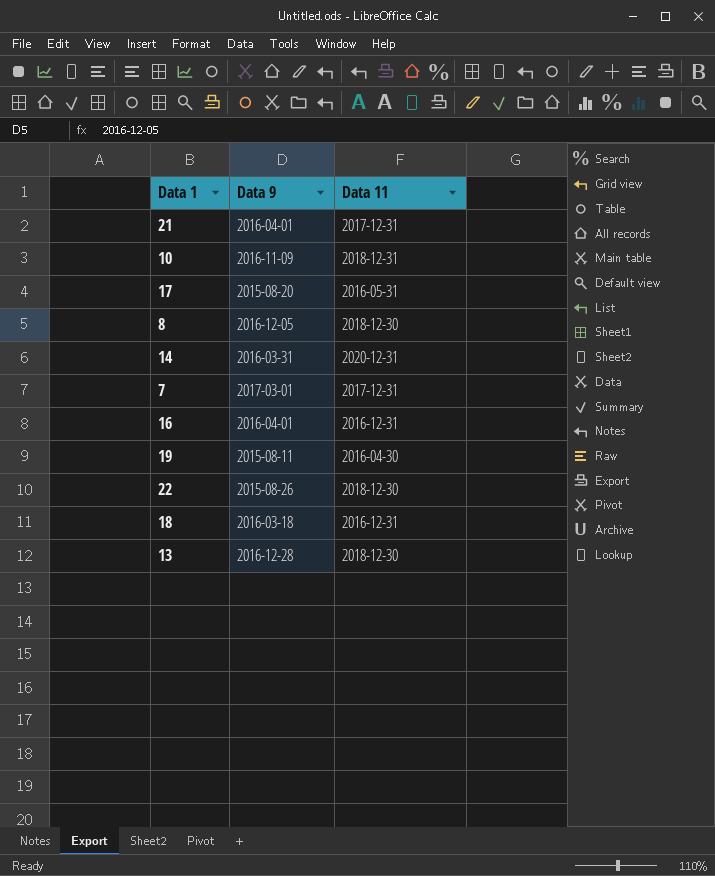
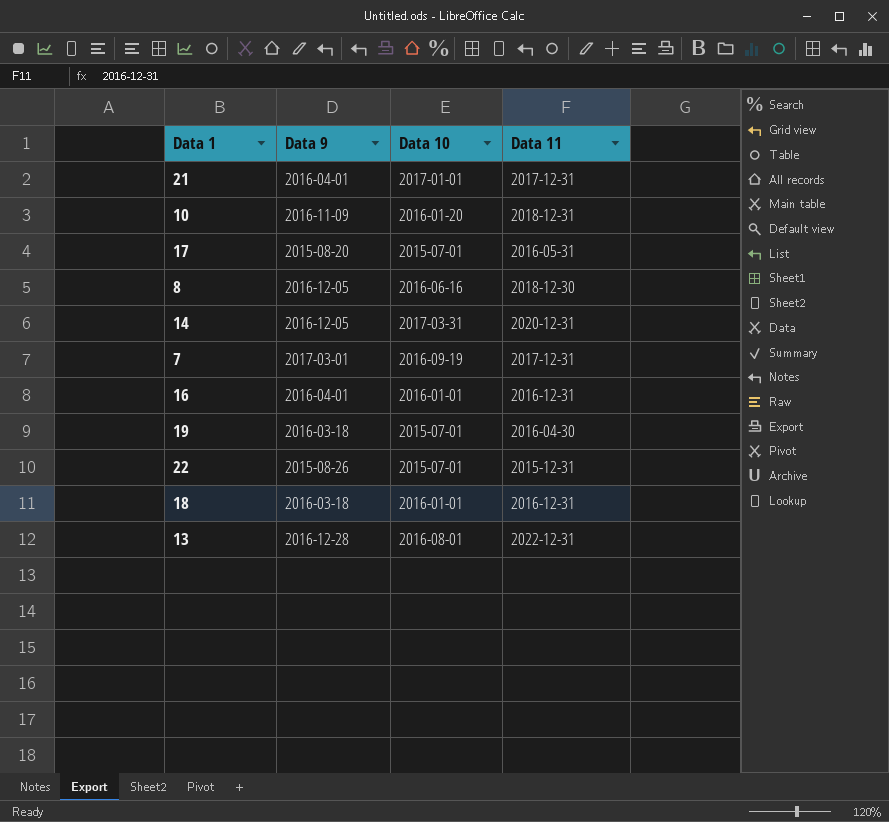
column Data 10 | position: none -> 3
14 | Data 9: 2016-03-31 -> 2016-12-05
19 | Data 9: 2015-08-11 -> 2016-03-18
22 | Data 11: 2018-12-30 -> 2015-12-31
13 | Data 11: 2018-12-30 -> 2022-12-31

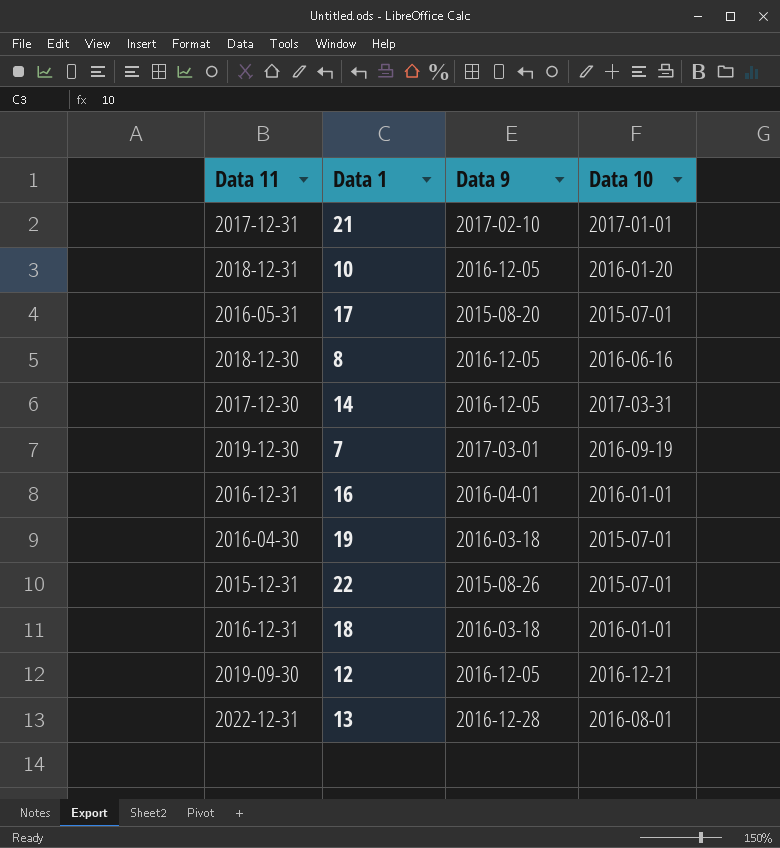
column Data 11 | position: 4 -> 1
21 | Data 9: 2016-04-01 -> 2017-02-10
10 | Data 9: 2016-11-09 -> 2016-12-05
14 | Data 11: 2020-12-31 -> 2017-12-30
7 | Data 11: 2017-12-31 -> 2019-12-30
row 12: none -> 2019-09-30 | 2016-12-05 | 2016-12-21

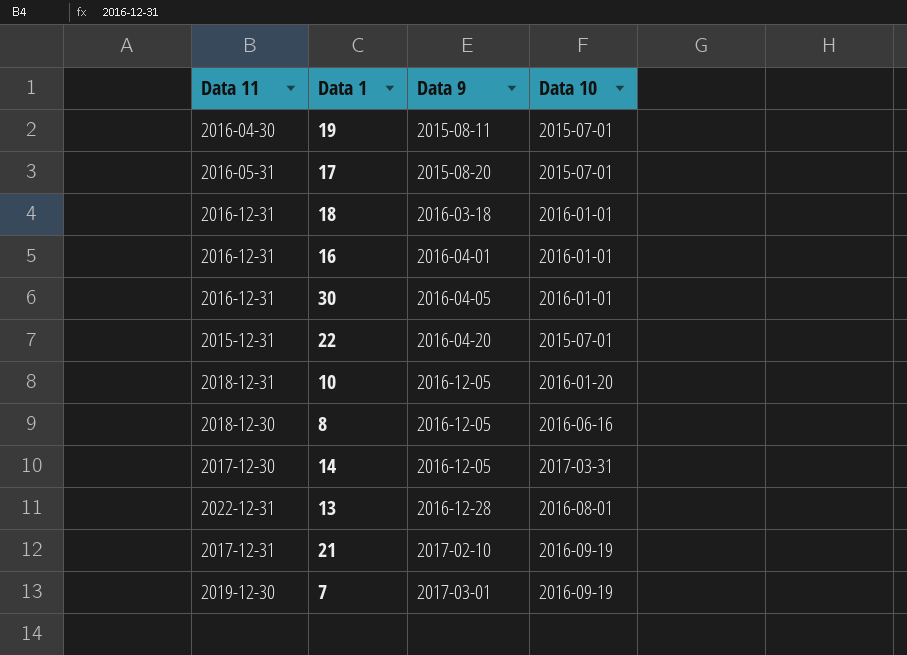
row order: none -> Data 9 ascending
row 12: 2019-09-30 | 2016-12-05 | 2016-12-21 -> none
19 | Data 9: 2016-03-18 -> 2015-08-11
row 30: none -> 2016-12-31 | 2016-04-05 | 2016-01-01
22 | Data 9: 2015-08-26 -> 2016-04-20
21 | Data 10: 2017-01-01 -> 2016-09-19

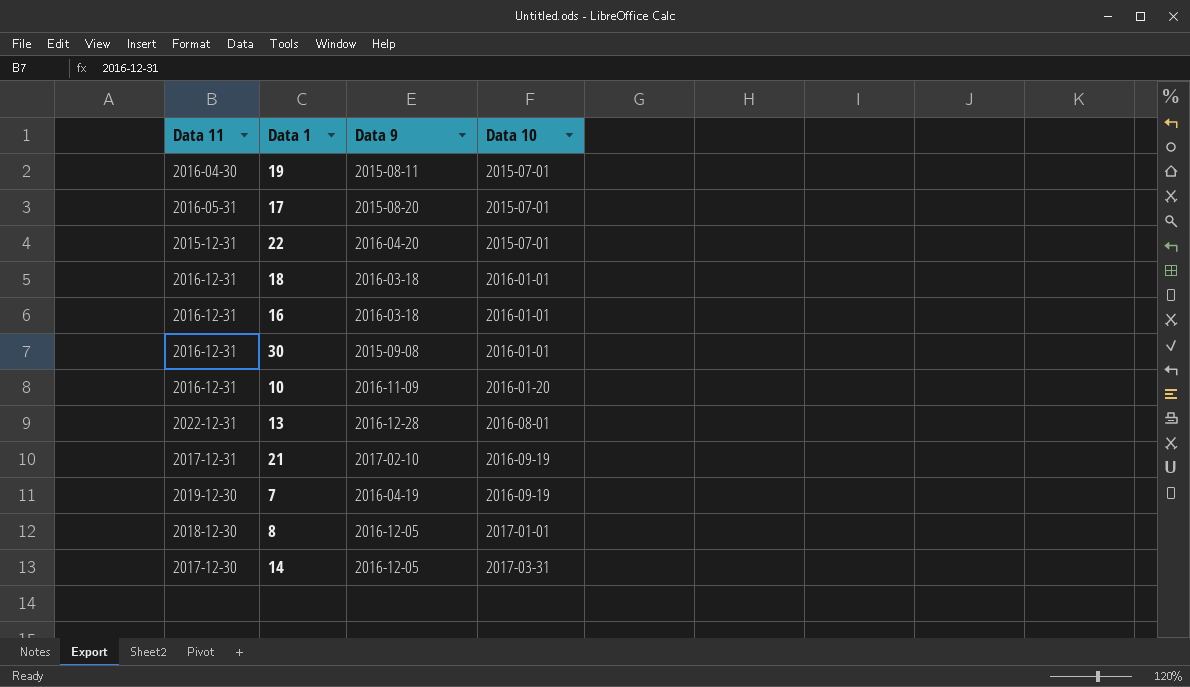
row order: Data 9 ascending -> Data 10 ascending
16 | Data 9: 2016-04-01 -> 2016-03-18
30 | Data 9: 2016-04-05 -> 2015-09-08
10 | Data 11: 2018-12-31 -> 2016-12-31
10 | Data 9: 2016-12-05 -> 2016-11-09
7 | Data 9: 2017-03-01 -> 2016-04-19
8 | Data 10: 2016-06-16 -> 2017-01-01

